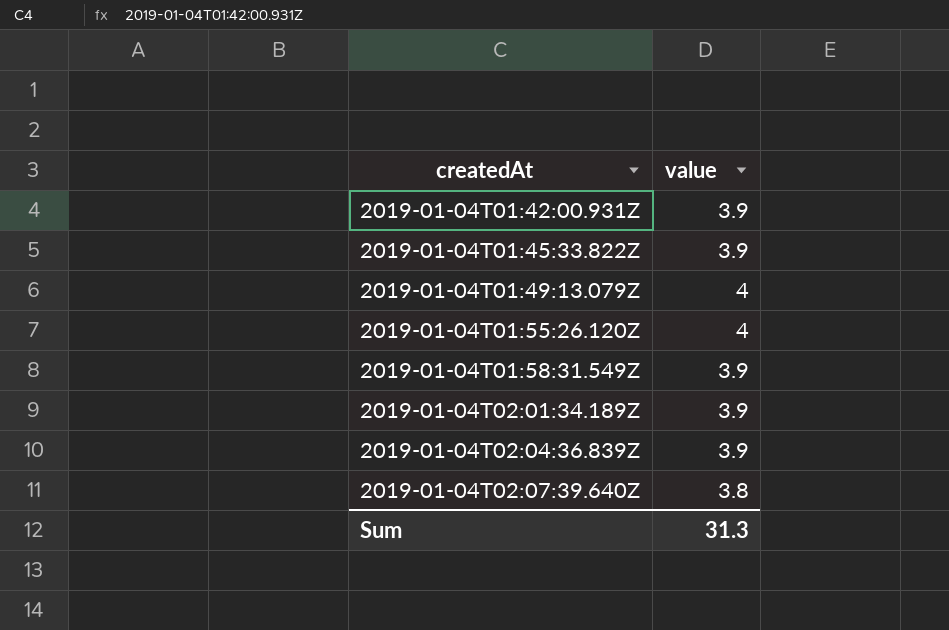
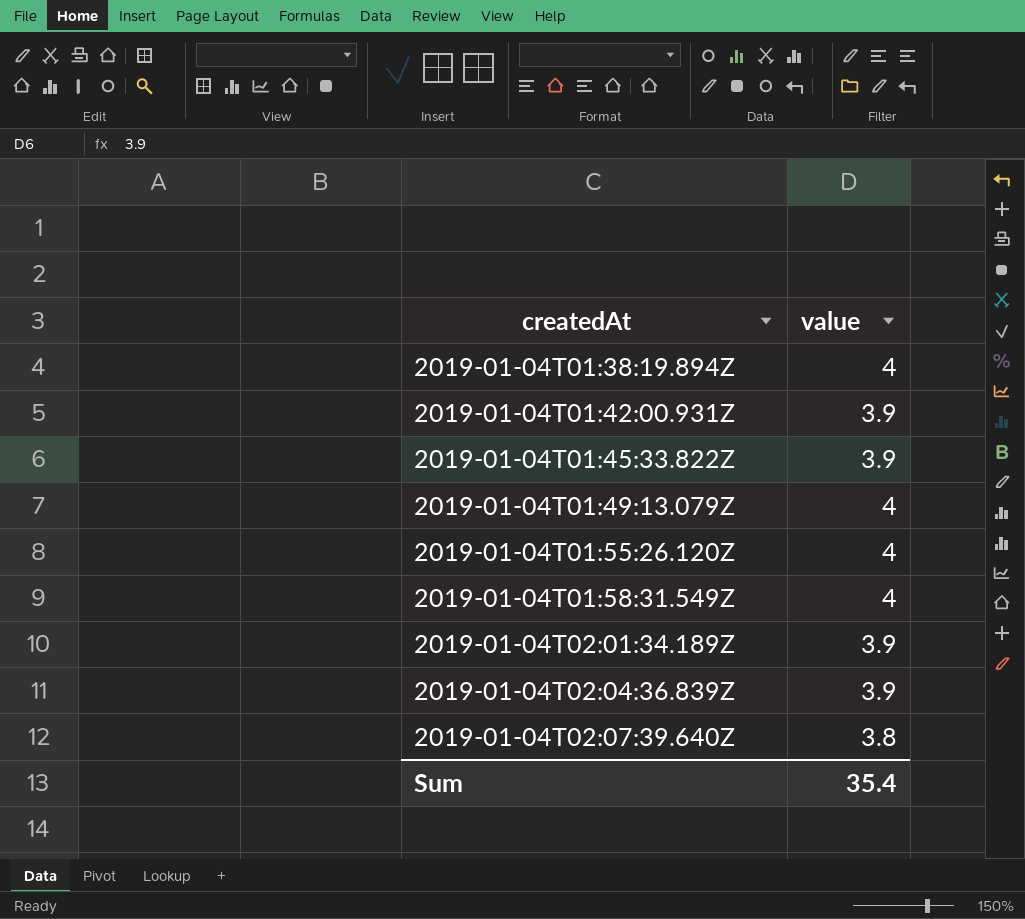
row 2019-01-04T01:38:19.894Z: none -> 4
2019-01-04T01:58:31.549Z | value: 3.9 -> 4
Sum | value: 31.3 -> 35.4

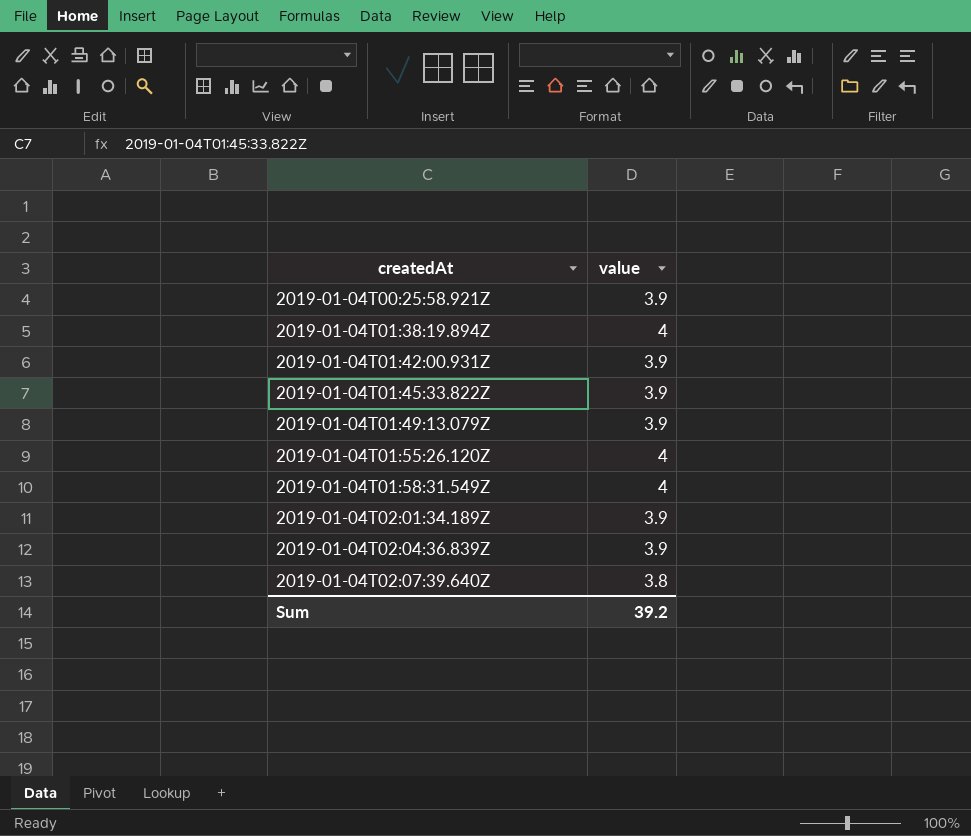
row 2019-01-04T00:25:58.921Z: none -> 3.9
2019-01-04T01:49:13.079Z | value: 4 -> 3.9
Sum | value: 35.4 -> 39.2

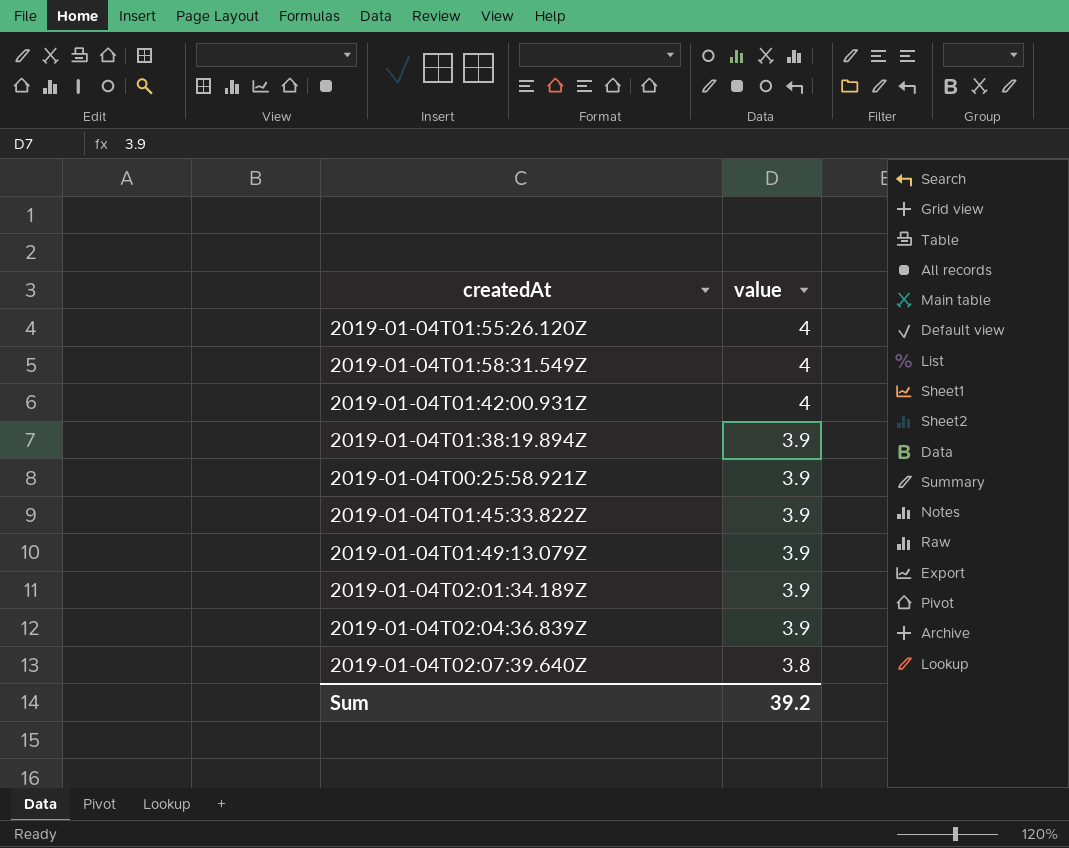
row order: createdAt ascending -> value descending
2019-01-04T01:42:00.931Z | value: 3.9 -> 4
2019-01-04T01:38:19.894Z | value: 4 -> 3.9

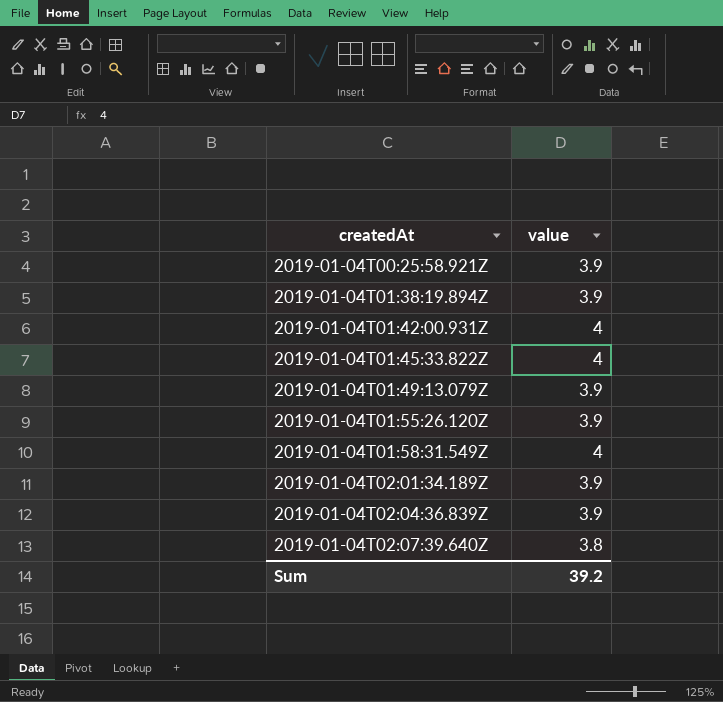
row order: value descending -> createdAt ascending
2019-01-04T01:45:33.822Z | value: 3.9 -> 4
2019-01-04T01:55:26.120Z | value: 4 -> 3.9

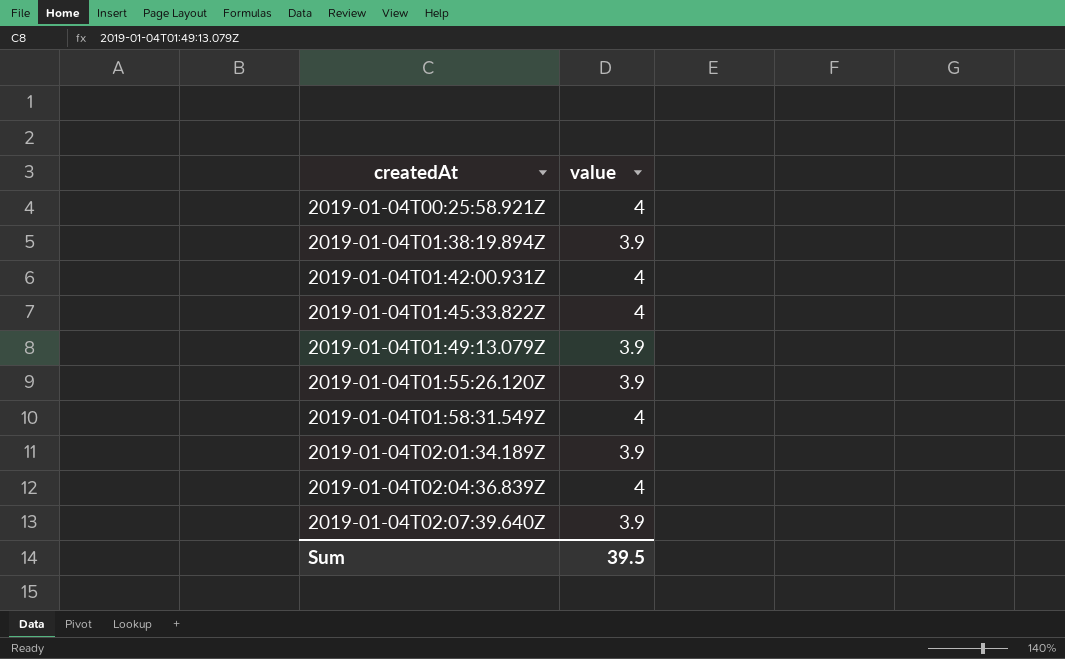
2019-01-04T00:25:58.921Z | value: 3.9 -> 4
2019-01-04T02:04:36.839Z | value: 3.9 -> 4
2019-01-04T02:07:39.640Z | value: 3.8 -> 3.9
Sum | value: 39.2 -> 39.5

